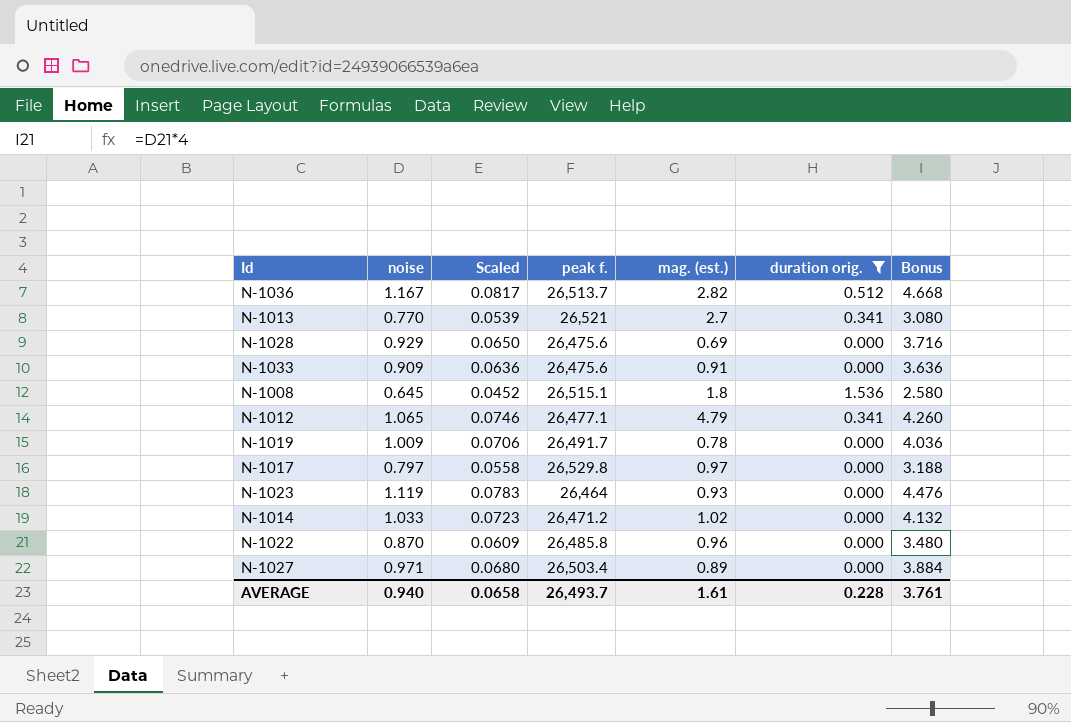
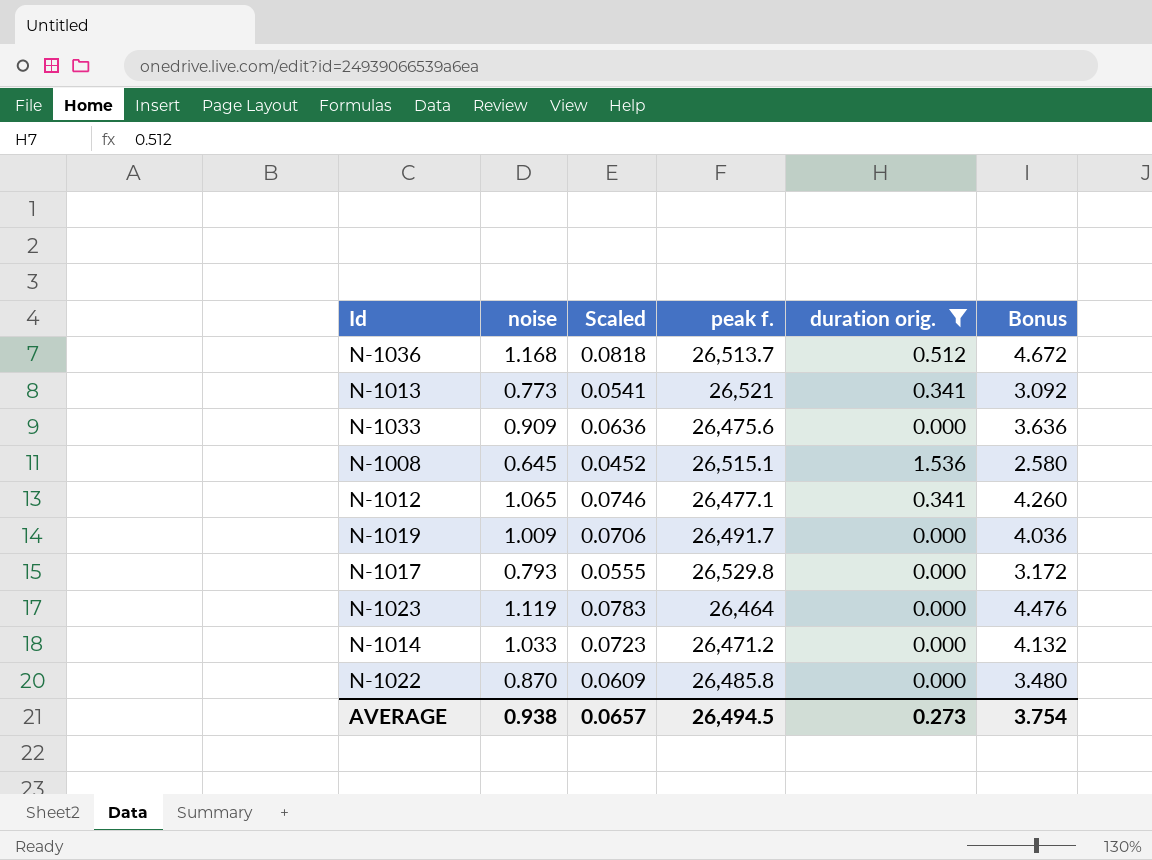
column mag. (est.) | position: 5 -> none
row N-1028: 0.929 | 0.0650 | 26,475.6 | 0.69 | 0.000 | 3.716 -> none
row N-1027: 0.971 | 0.0680 | 26,503.4 | 0.89 | 0.000 | 3.884 -> none
N-1036 | noise: 1.167 -> 1.168
N-1036 | Scaled: 0.0817 -> 0.0818
N-1036 | Bonus: 4.668 -> 4.672
N-1013 | noise: 0.770 -> 0.773
N-1013 | Scaled: 0.0539 -> 0.0541
N-1013 | Bonus: 3.080 -> 3.092
N-1017 | noise: 0.797 -> 0.793
N-1017 | Scaled: 0.0558 -> 0.0555
N-1017 | Bonus: 3.188 -> 3.172
AVERAGE | noise: 0.940 -> 0.938
AVERAGE | Scaled: 0.0658 -> 0.0657
AVERAGE | peak f.: 26,493.7 -> 26,494.5
AVERAGE | duration orig.: 0.228 -> 0.273
AVERAGE | Bonus: 3.761 -> 3.754

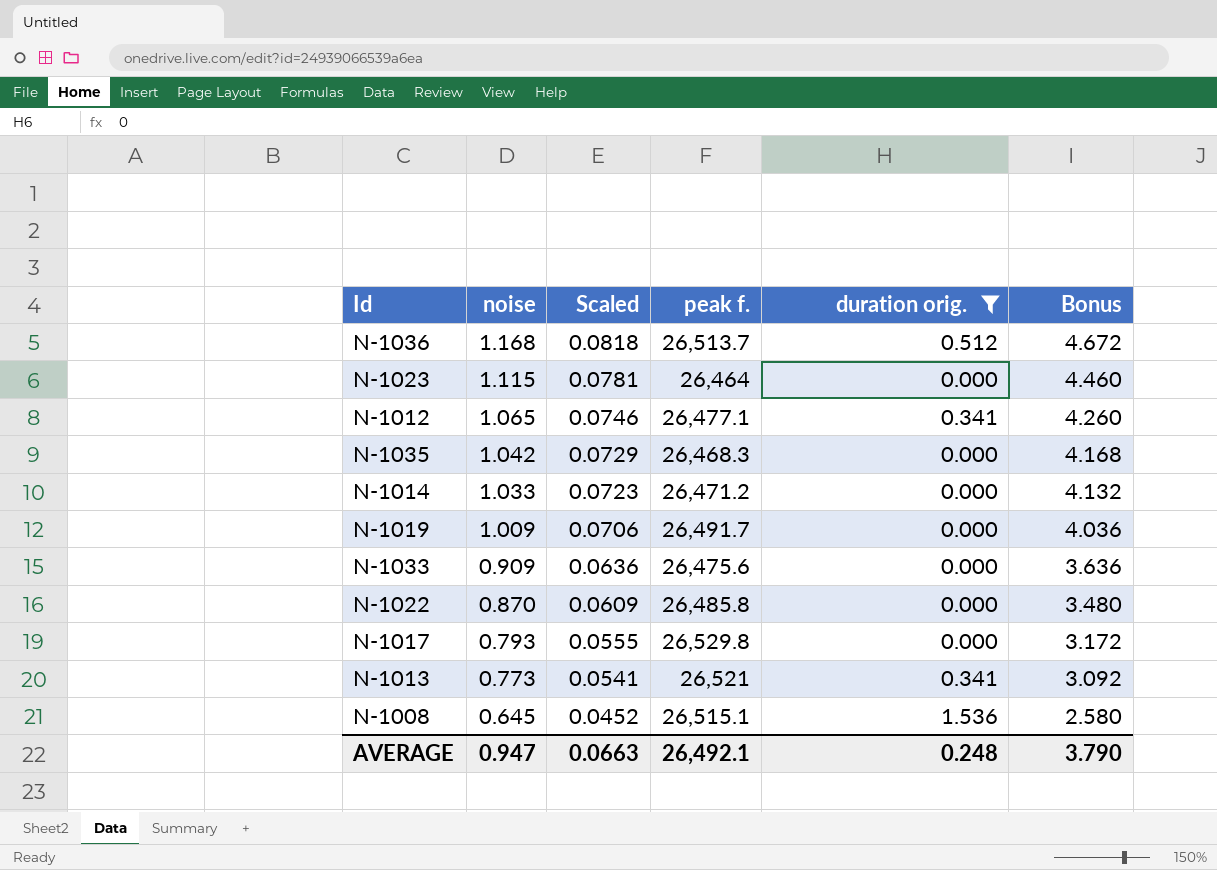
row order: none -> noise descending
N-1023 | noise: 1.119 -> 1.115
N-1023 | Scaled: 0.0783 -> 0.0781
N-1023 | Bonus: 4.476 -> 4.460
row N-1035: none -> 1.042 | 0.0729 | 26,468.3 | 0.000 | 4.168
AVERAGE | noise: 0.938 -> 0.947
AVERAGE | Scaled: 0.0657 -> 0.0663
AVERAGE | peak f.: 26,494.5 -> 26,492.1
AVERAGE | duration orig.: 0.273 -> 0.248
AVERAGE | Bonus: 3.754 -> 3.790

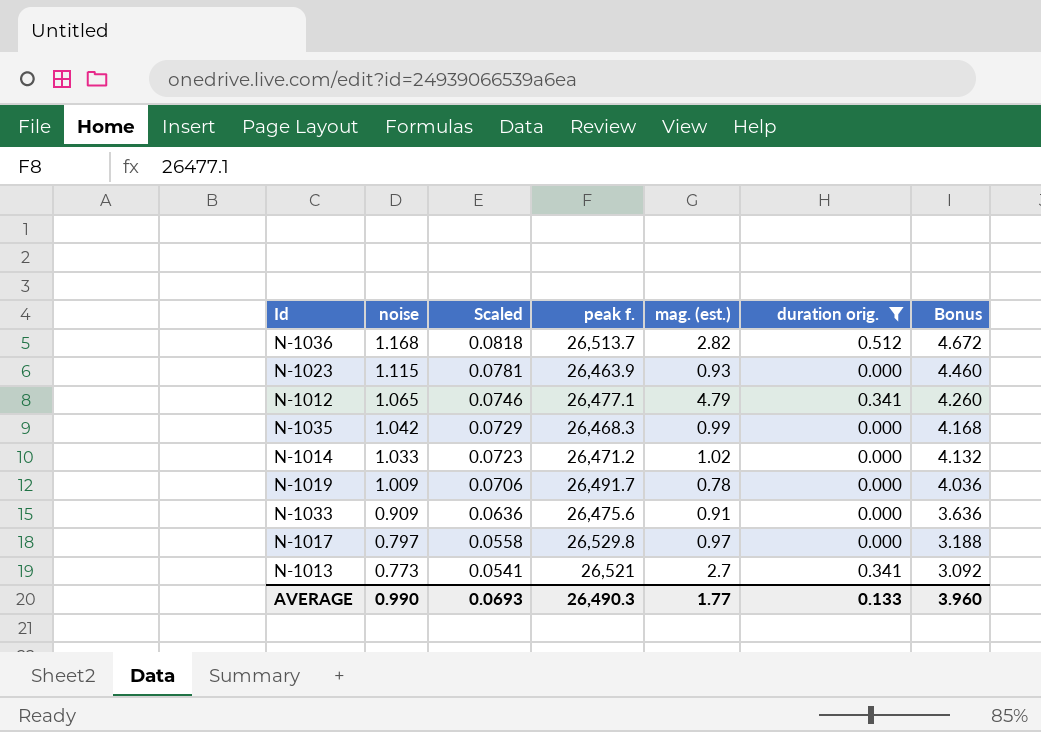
column mag. (est.) | position: none -> 5
row N-1022: 0.870 | 0.0609 | 26,485.8 | 0.000 | 3.480 -> none
row N-1008: 0.645 | 0.0452 | 26,515.1 | 1.536 | 2.580 -> none
N-1023 | peak f.: 26,464 -> 26,463.9
N-1017 | noise: 0.793 -> 0.797
N-1017 | Scaled: 0.0555 -> 0.0558
N-1017 | Bonus: 3.172 -> 3.188
AVERAGE | noise: 0.947 -> 0.990
AVERAGE | Scaled: 0.0663 -> 0.0693
AVERAGE | peak f.: 26,492.1 -> 26,490.3
AVERAGE | duration orig.: 0.248 -> 0.133
AVERAGE | Bonus: 3.790 -> 3.960

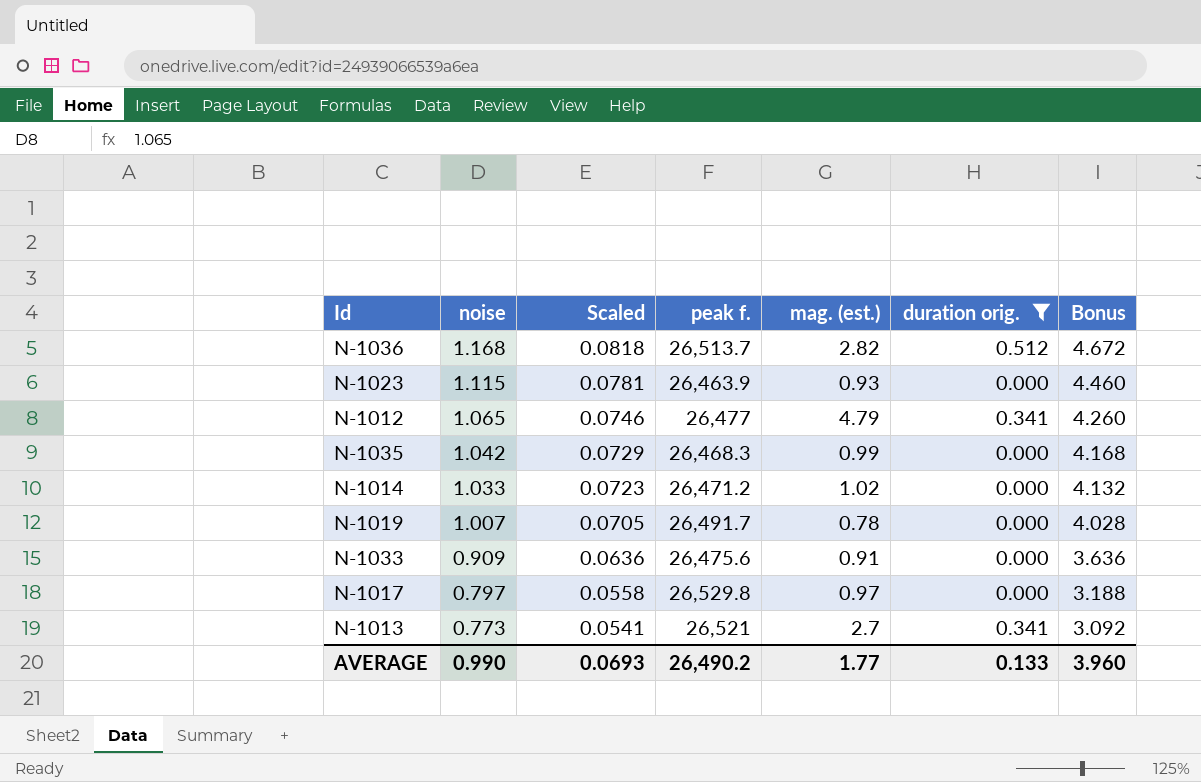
N-1012 | peak f.: 26,477.1 -> 26,477
N-1019 | noise: 1.009 -> 1.007
N-1019 | Scaled: 0.0706 -> 0.0705
N-1019 | Bonus: 4.036 -> 4.028
AVERAGE | peak f.: 26,490.3 -> 26,490.2

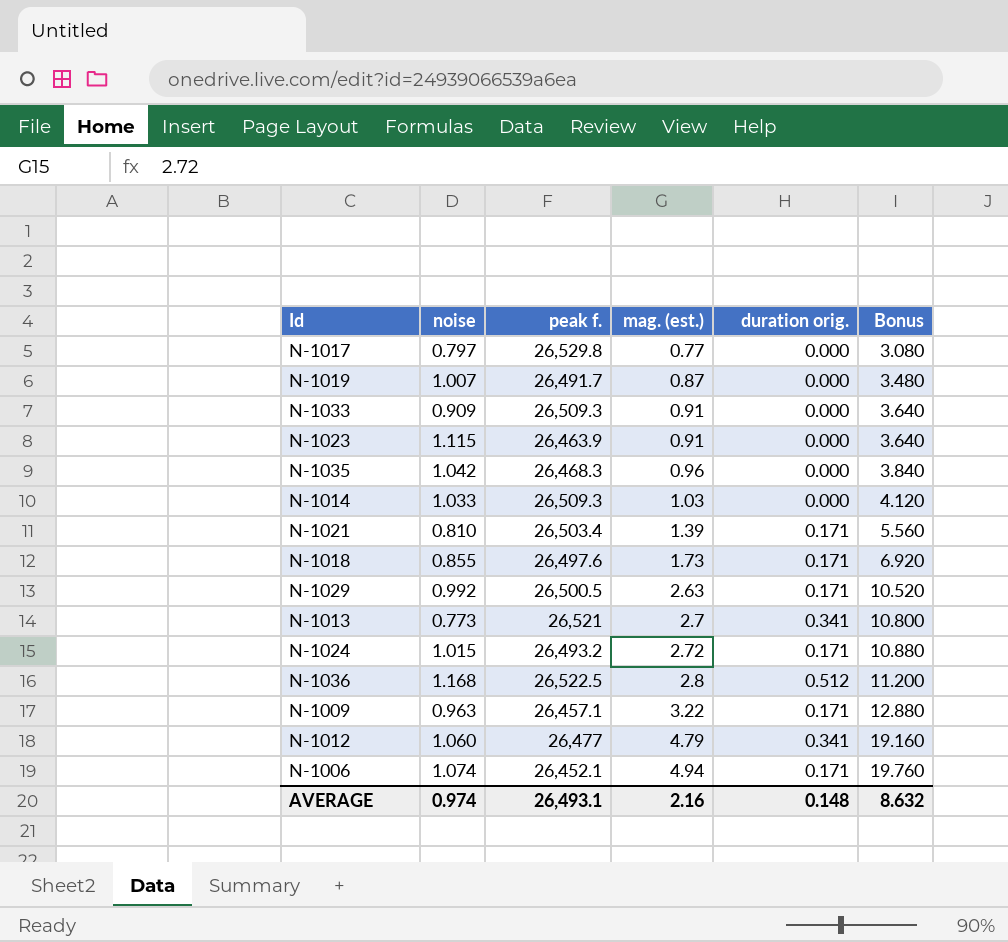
filter: duration orig. != 0.171 -> none
row order: noise descending -> mag. (est.) ascending
column Scaled | formula: [noise] * 0.07 -> none
column Bonus | formula: [noise] * 4 -> [mag. (est.)] * 4
N-1017 | mag. (est.): 0.97 -> 0.77
N-1019 | mag. (est.): 0.78 -> 0.87
N-1033 | peak f.: 26,475.6 -> 26,509.3
N-1023 | mag. (est.): 0.93 -> 0.91
N-1035 | mag. (est.): 0.99 -> 0.96
N-1014 | peak f.: 26,471.2 -> 26,509.3
N-1014 | mag. (est.): 1.02 -> 1.03
N-1036 | peak f.: 26,513.7 -> 26,522.5
N-1036 | mag. (est.): 2.82 -> 2.8
N-1012 | noise: 1.065 -> 1.060
AVERAGE | noise: 0.990 -> 0.974
AVERAGE | peak f.: 26,490.2 -> 26,493.1
AVERAGE | mag. (est.): 1.77 -> 2.16
AVERAGE | duration orig.: 0.133 -> 0.148
AVERAGE | Bonus: 3.960 -> 8.632

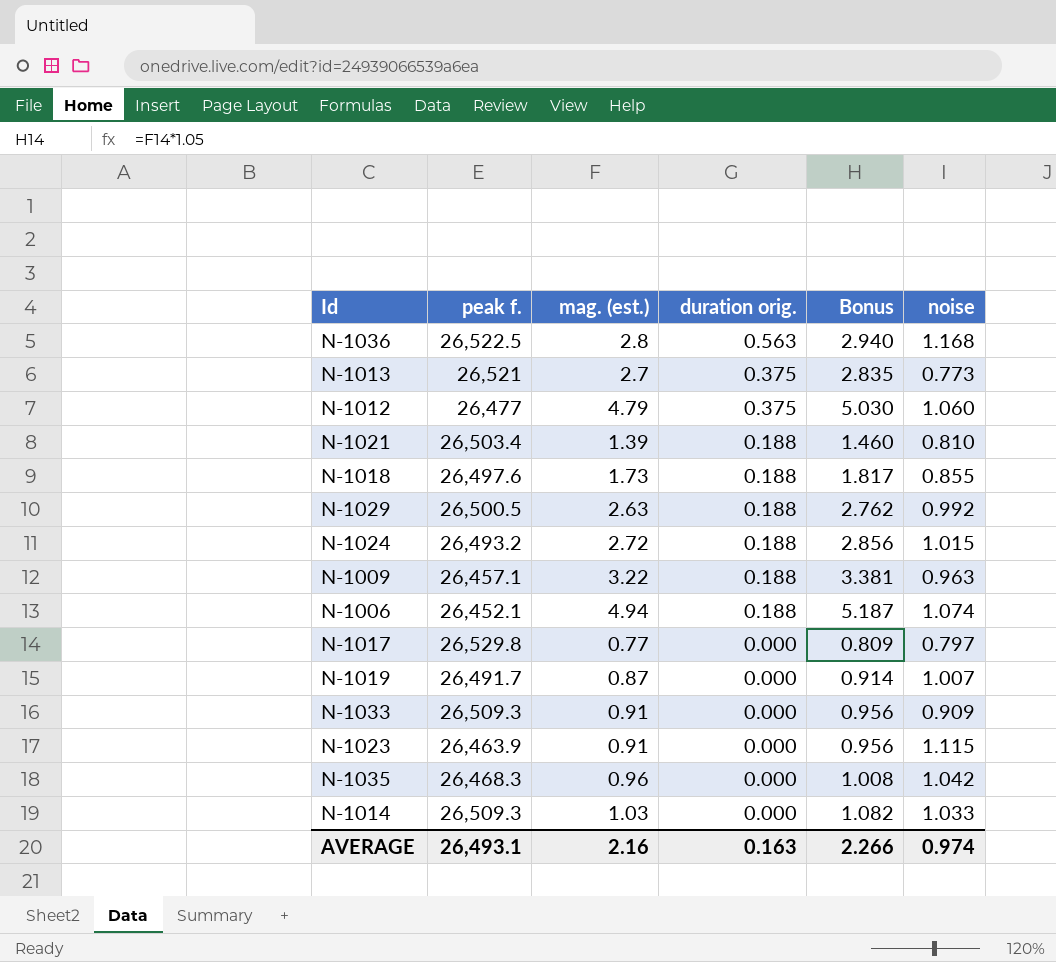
row order: mag. (est.) ascending -> duration orig. descending
column Bonus | formula: [mag. (est.)] * 4 -> [mag. (est.)] * 1.05
column noise | position: 2 -> 6
N-1036 | duration orig.: 0.512 -> 0.563
N-1013 | duration orig.: 0.341 -> 0.375
N-1012 | duration orig.: 0.341 -> 0.375
N-1021 | duration orig.: 0.171 -> 0.188
N-1018 | duration orig.: 0.171 -> 0.188
N-1029 | duration orig.: 0.171 -> 0.188
N-1024 | duration orig.: 0.171 -> 0.188
N-1009 | duration orig.: 0.171 -> 0.188
N-1006 | duration orig.: 0.171 -> 0.188
AVERAGE | duration orig.: 0.148 -> 0.163
AVERAGE | Bonus: 8.632 -> 2.266

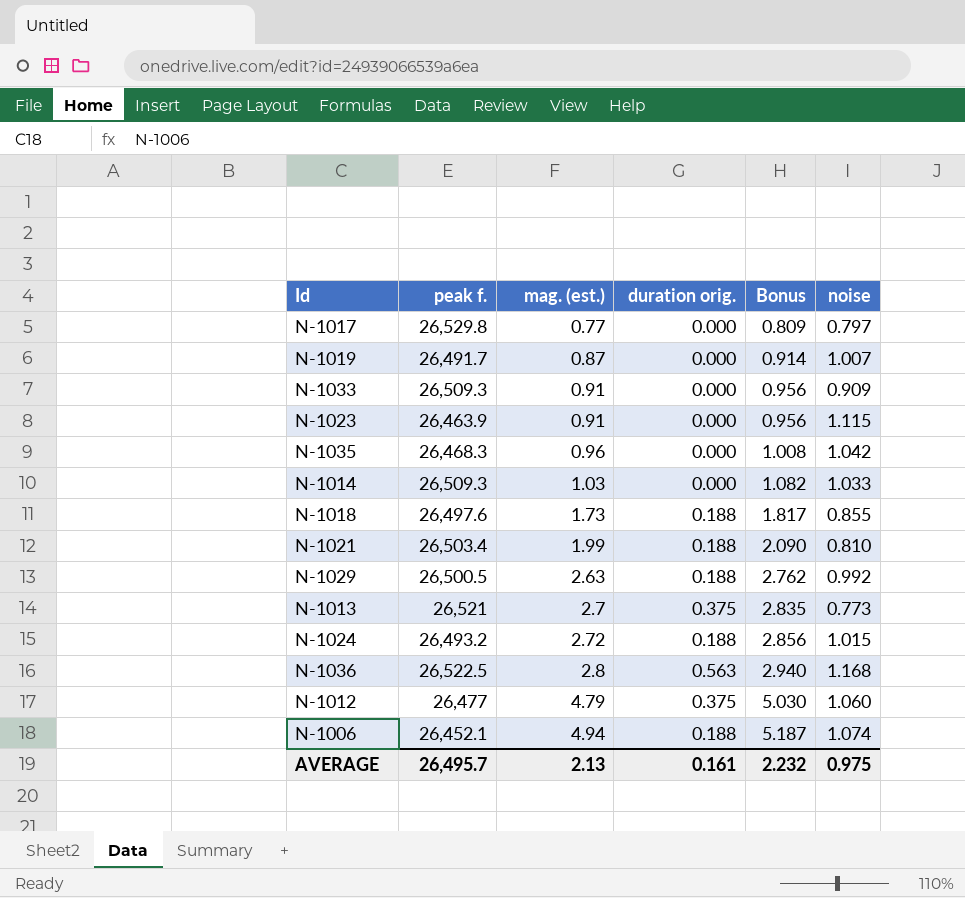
row order: duration orig. descending -> mag. (est.) ascending
row N-1009: 26,457.1 | 3.22 | 0.188 | 3.381 | 0.963 -> none
N-1021 | mag. (est.): 1.39 -> 1.99
N-1021 | Bonus: 1.460 -> 2.090
AVERAGE | peak f.: 26,493.1 -> 26,495.7
AVERAGE | mag. (est.): 2.16 -> 2.13
AVERAGE | duration orig.: 0.163 -> 0.161
AVERAGE | Bonus: 2.266 -> 2.232
AVERAGE | noise: 0.974 -> 0.975

